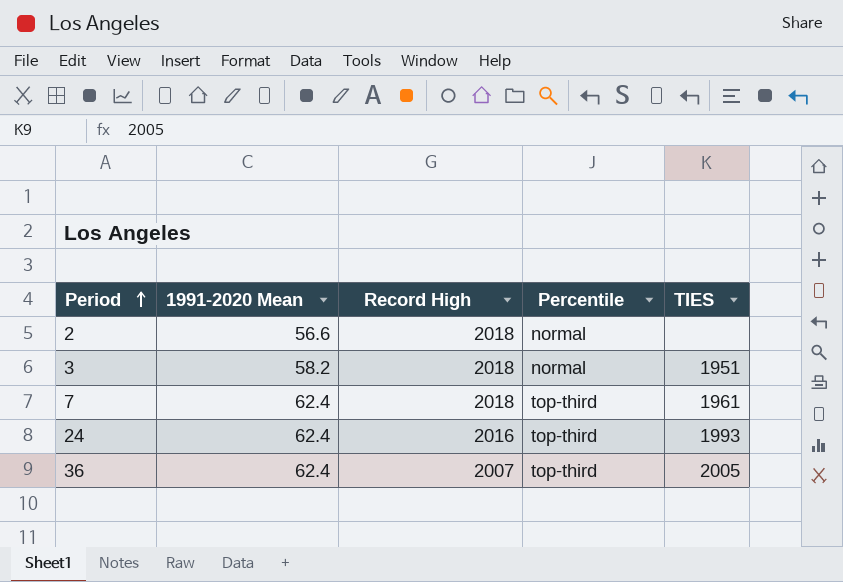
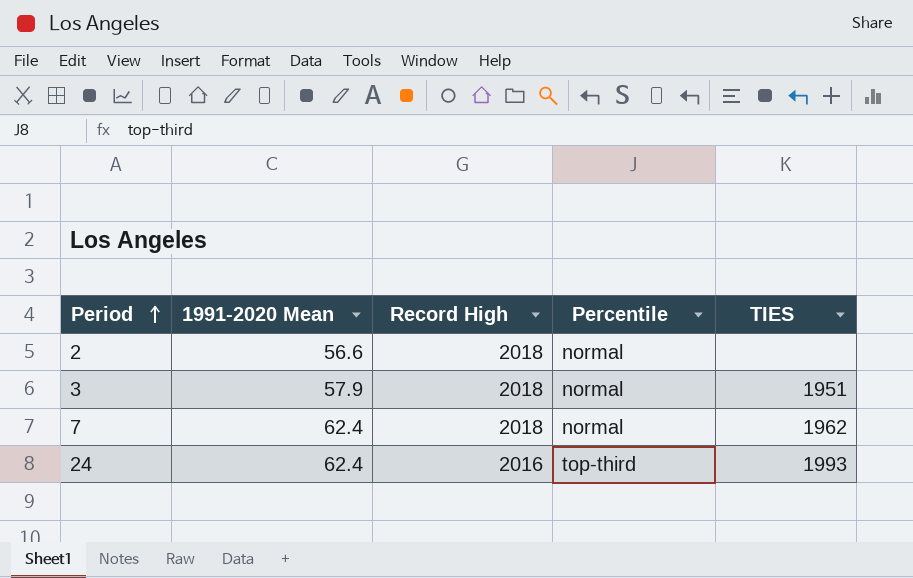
row 36: 62.4 | 2007 | top-third | 2005 -> none
3 | 1991-2020 Mean: 58.2 -> 57.9
7 | Percentile: top-third -> normal
7 | TIES: 1961 -> 1962

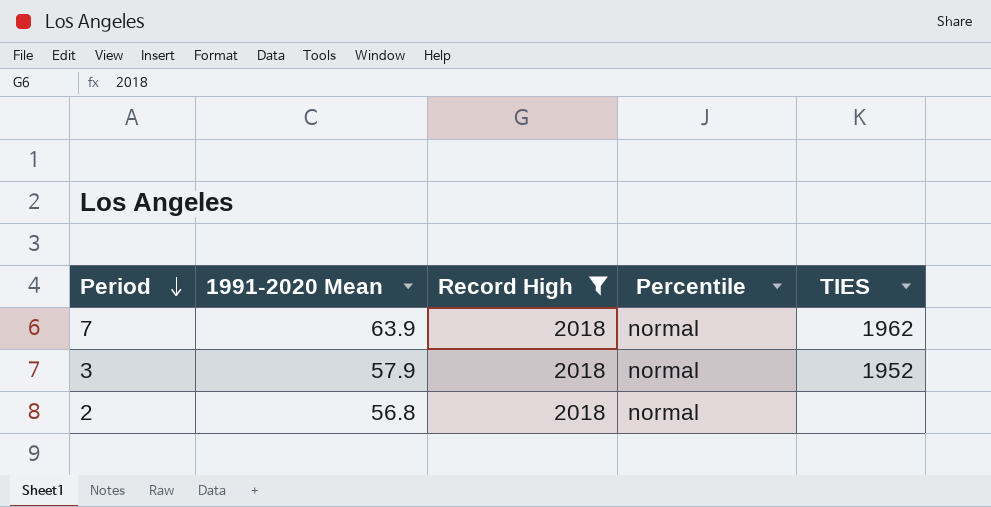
filter: none -> Record High = 2018
row order: Period ascending -> Period descending
7 | 1991-2020 Mean: 62.4 -> 63.9
3 | TIES: 1951 -> 1952
2 | 1991-2020 Mean: 56.6 -> 56.8

